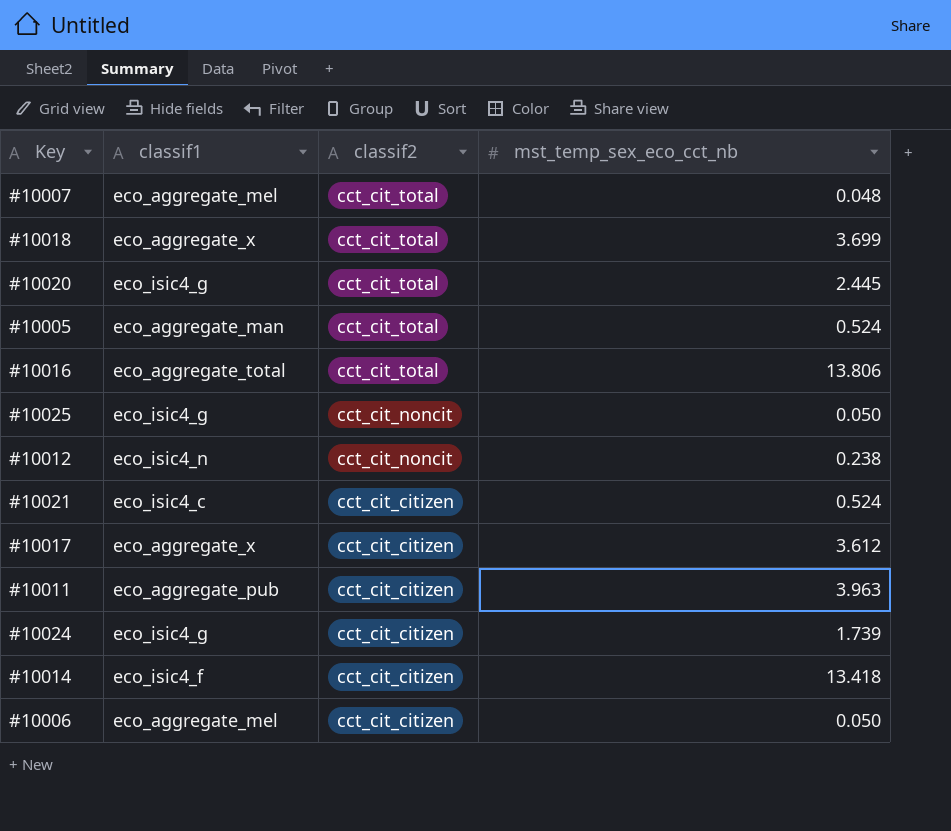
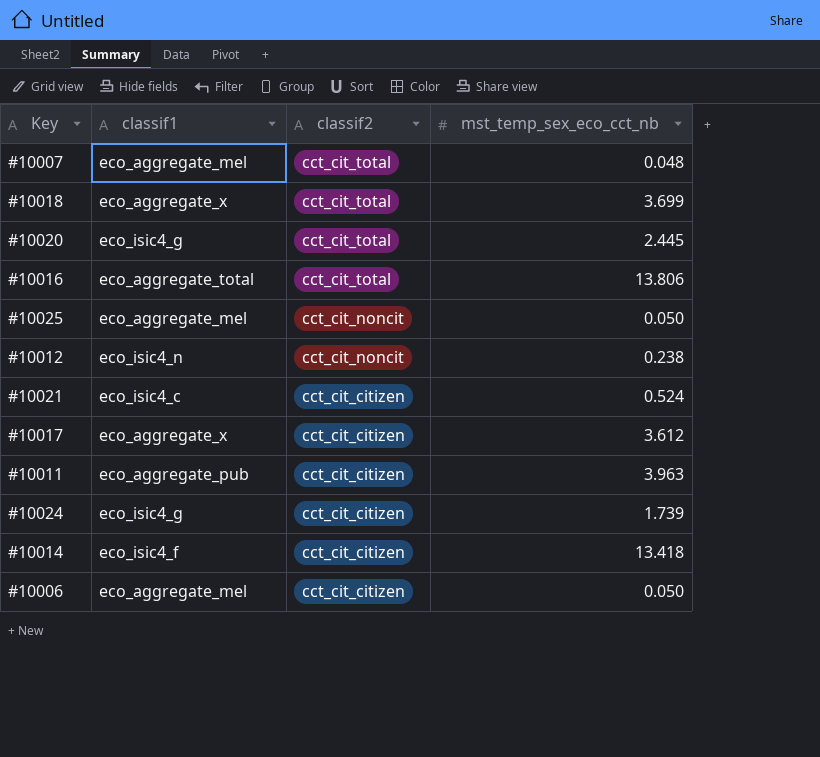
row #10005: eco_aggregate_man | cct_cit_total | 0.524 -> none
#10025 | classif1: eco_isic4_g -> eco_aggregate_mel

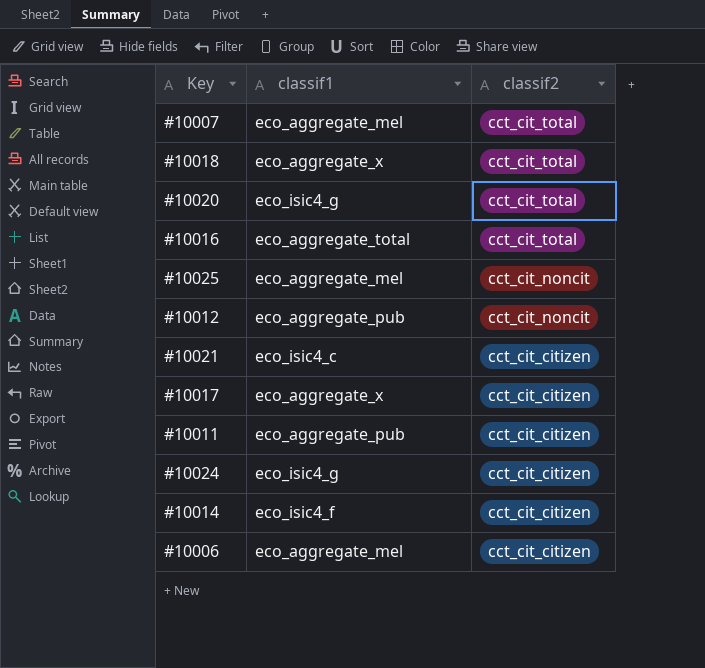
column mst_temp_sex_eco_cct_nb | position: 4 -> none
#10012 | classif1: eco_isic4_n -> eco_aggregate_pub

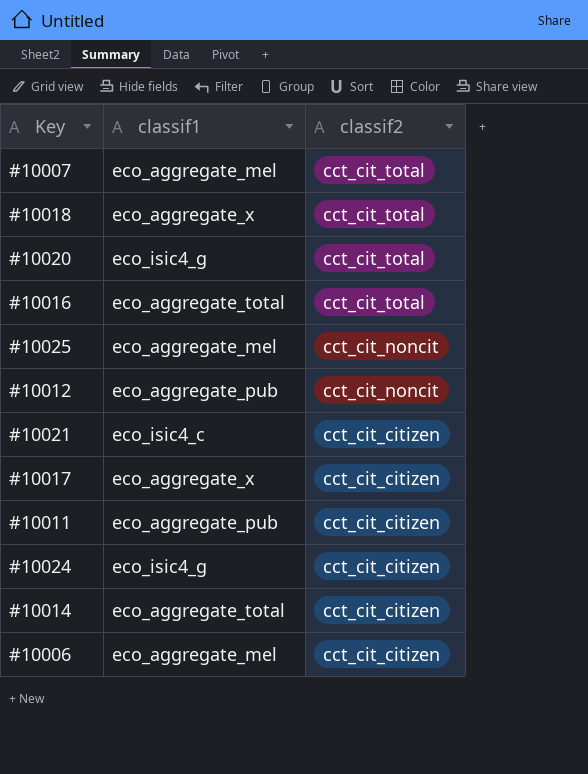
#10014 | classif1: eco_isic4_f -> eco_aggregate_total

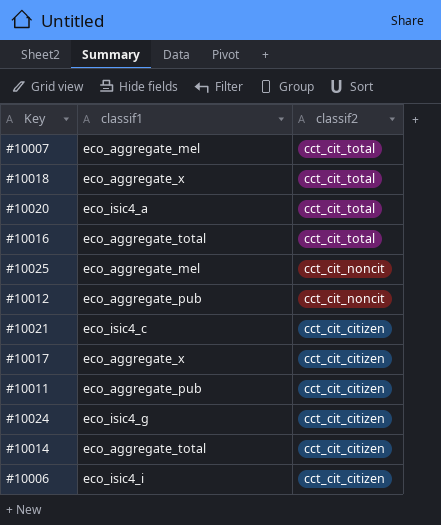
#10020 | classif1: eco_isic4_g -> eco_isic4_a
#10006 | classif1: eco_aggregate_mel -> eco_isic4_i

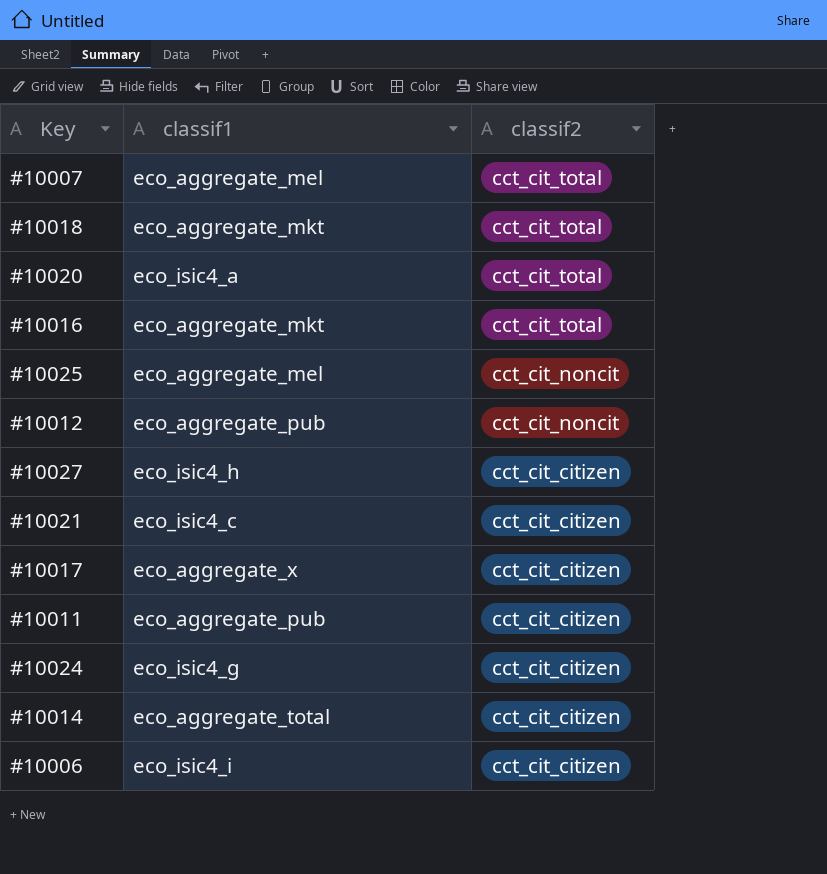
#10018 | classif1: eco_aggregate_x -> eco_aggregate_mkt
#10016 | classif1: eco_aggregate_total -> eco_aggregate_mkt
row #10027: none -> eco_isic4_h | cct_cit_citizen

